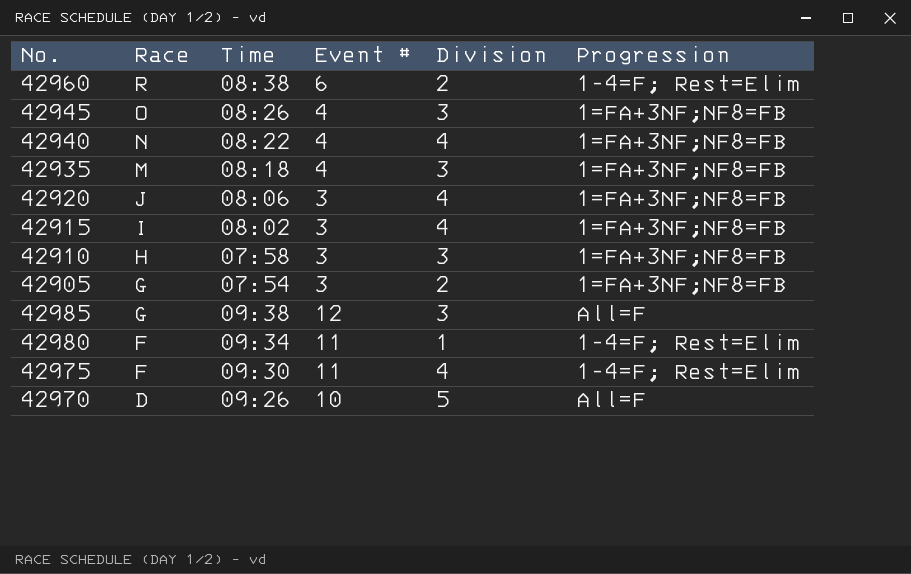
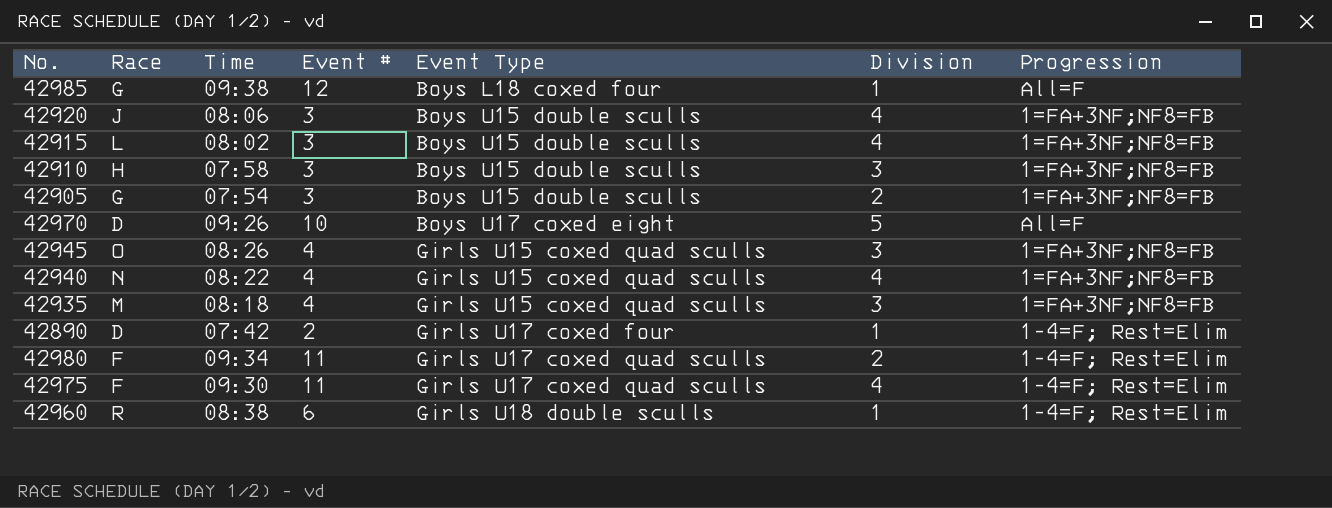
row order: Race descending -> Event Type ascending
column Event Type | position: none -> 5
42985 | Division: 3 -> 1
42915 | Race: I -> L
row 42890: none -> D | 07:42 | 2 | Girls U17 coxed four | 1 | 1-4=F; Rest=Elim
42980 | Division: 1 -> 2
42960 | Division: 2 -> 1

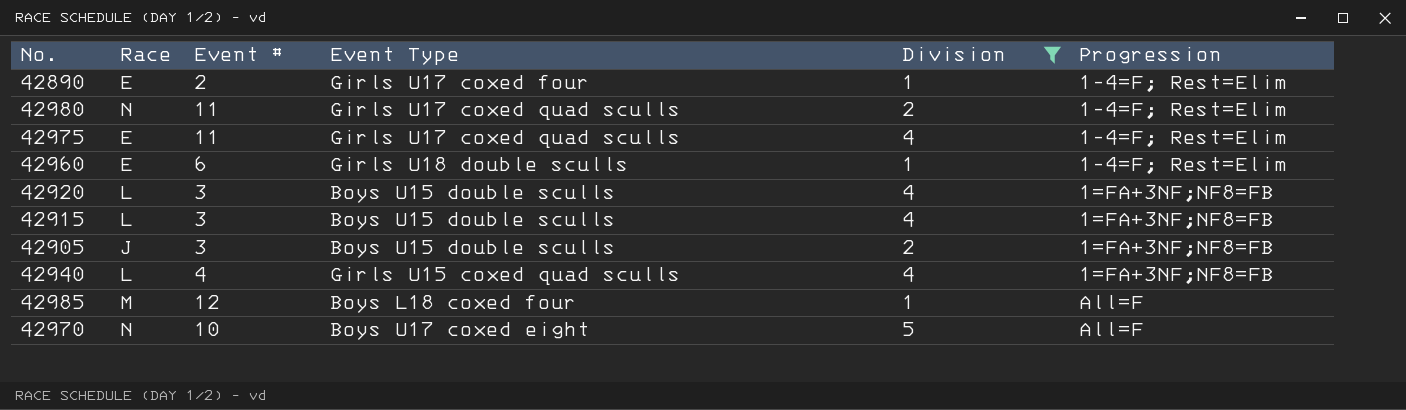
filter: none -> Division != 3
row order: Event Type ascending -> Progression ascending
column Time | position: 3 -> none
42890 | Race: D -> E
42980 | Race: F -> N
42975 | Race: F -> E
42960 | Race: R -> E
42920 | Race: J -> L
42905 | Race: G -> J
42940 | Race: N -> L
42985 | Race: G -> M
42970 | Race: D -> N

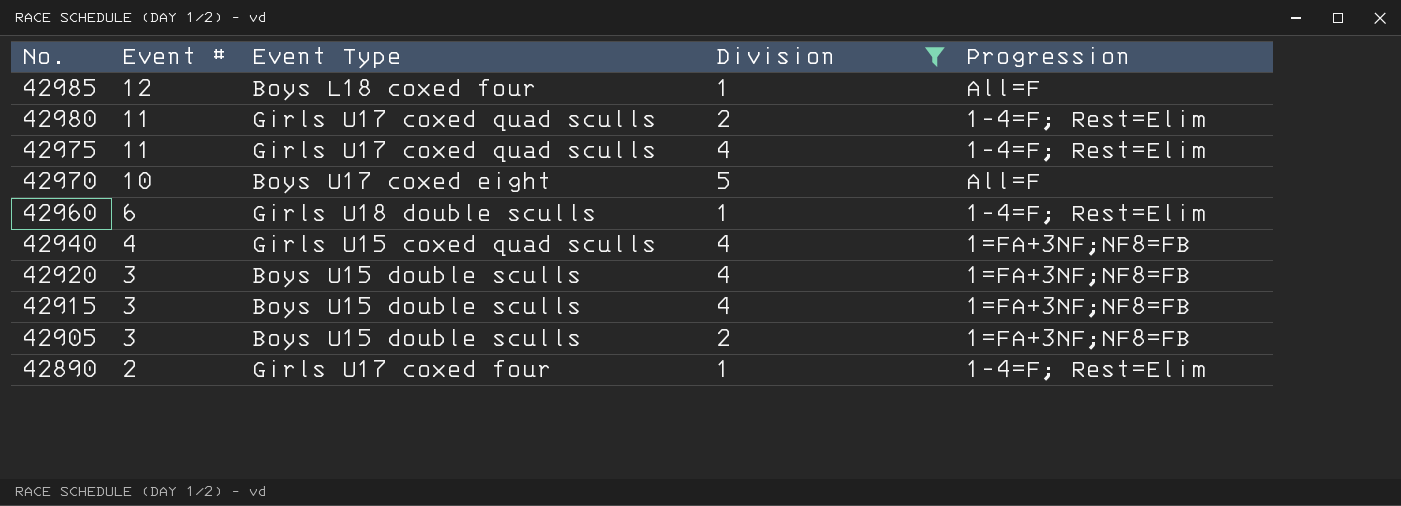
row order: Progression ascending -> No. descending
column Race | position: 2 -> none

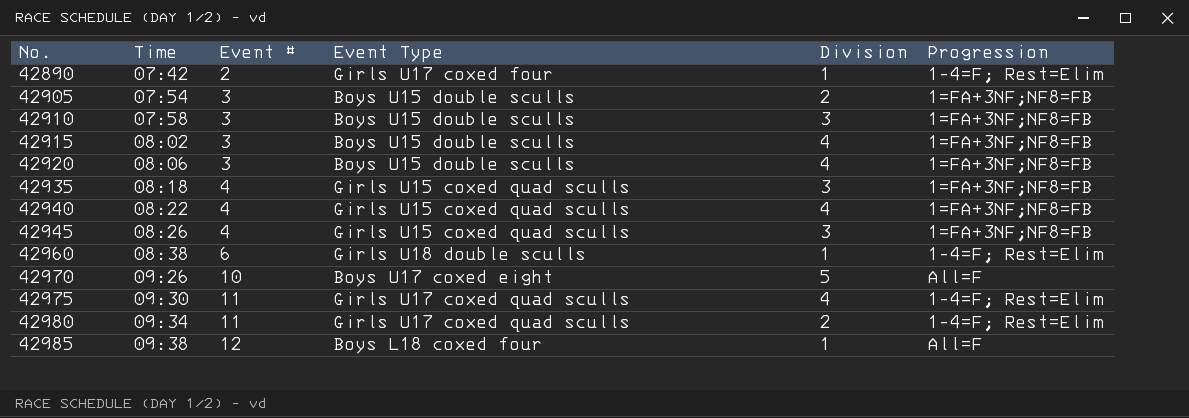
filter: Division != 3 -> none
row order: No. descending -> No. ascending
column Time | position: none -> 2

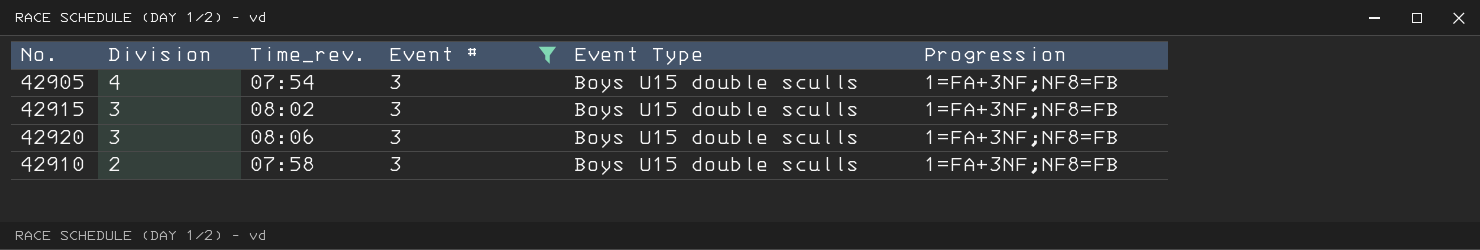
filter: none -> Event # = 3
row order: No. ascending -> Division descending
column Division | position: 5 -> 2
column name: Time -> Time_rev.
42905 | Division: 2 -> 4
42915 | Division: 4 -> 3
42920 | Division: 4 -> 3
42910 | Division: 3 -> 2

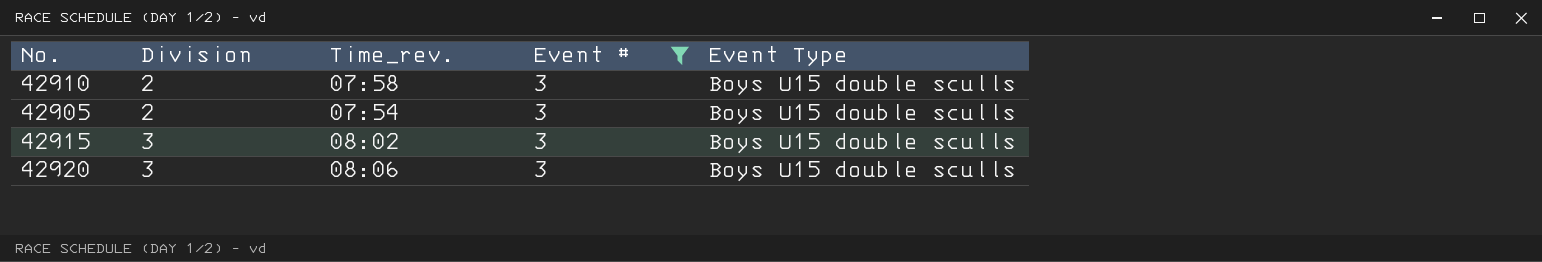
row order: Division descending -> Division ascending
column Progression | position: 6 -> none
42905 | Division: 4 -> 2

